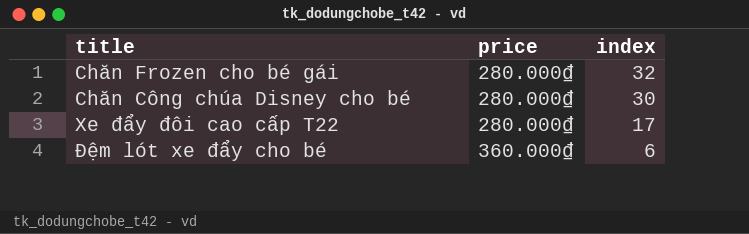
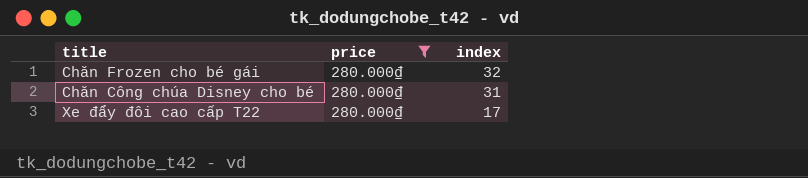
filter: none -> price = 280.000₫
Chăn Công chúa Disney cho bé | index: 30 -> 31

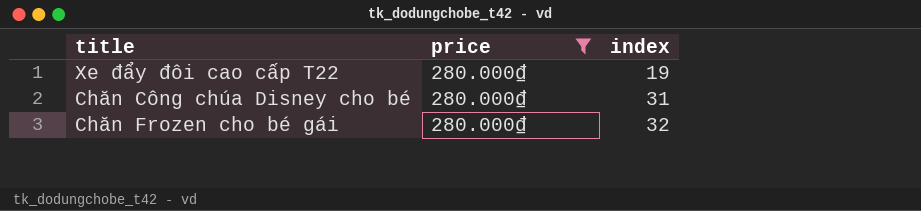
row order: index descending -> index ascending
Xe đẩy đôi cao cấp T22 | index: 17 -> 19

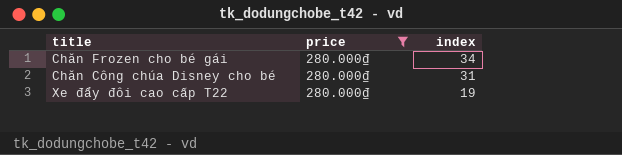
row order: index ascending -> index descending
Chăn Frozen cho bé gái | index: 32 -> 34

